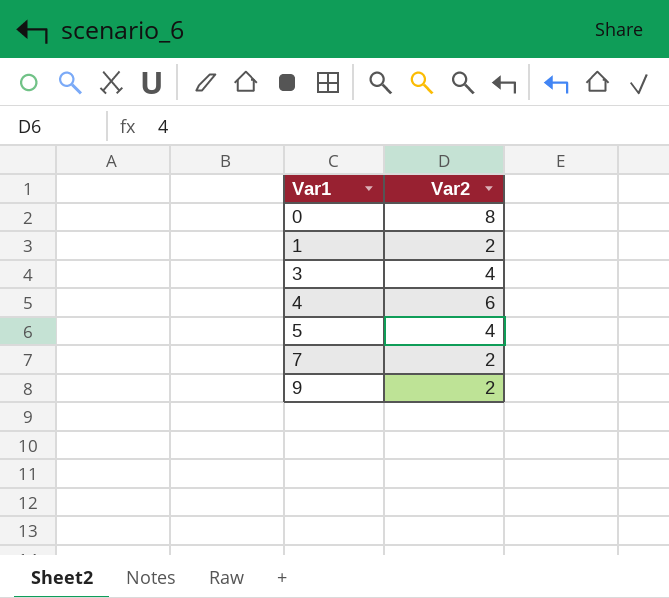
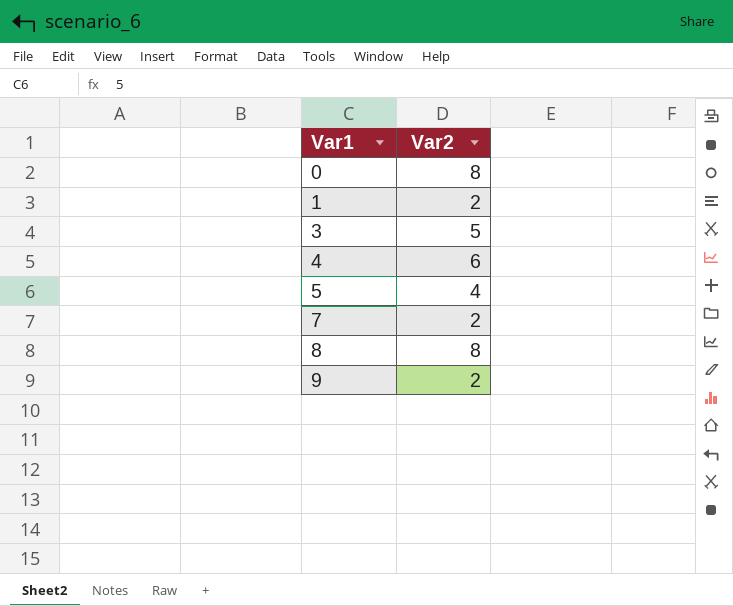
3 | Var2: 4 -> 5
row 8: none -> 8

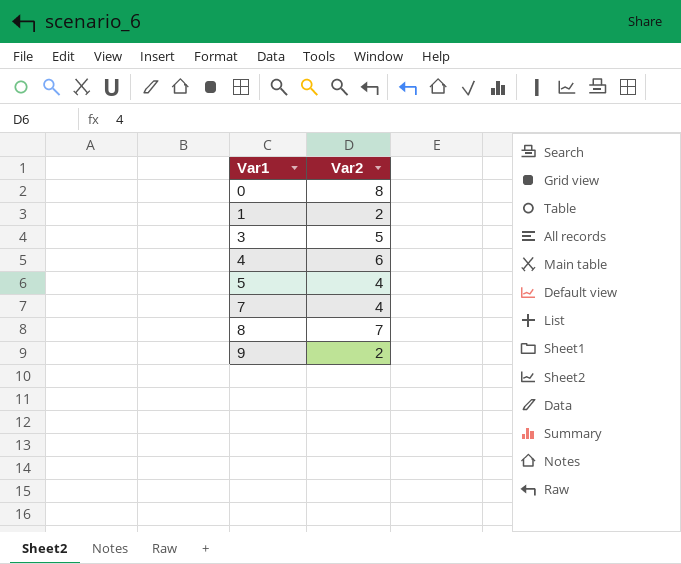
7 | Var2: 2 -> 4
8 | Var2: 8 -> 7

